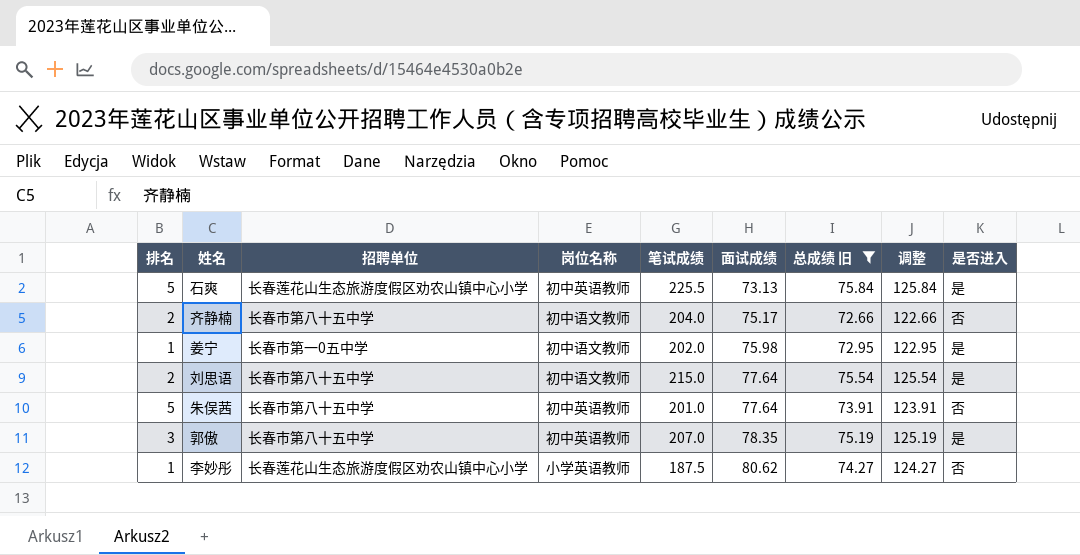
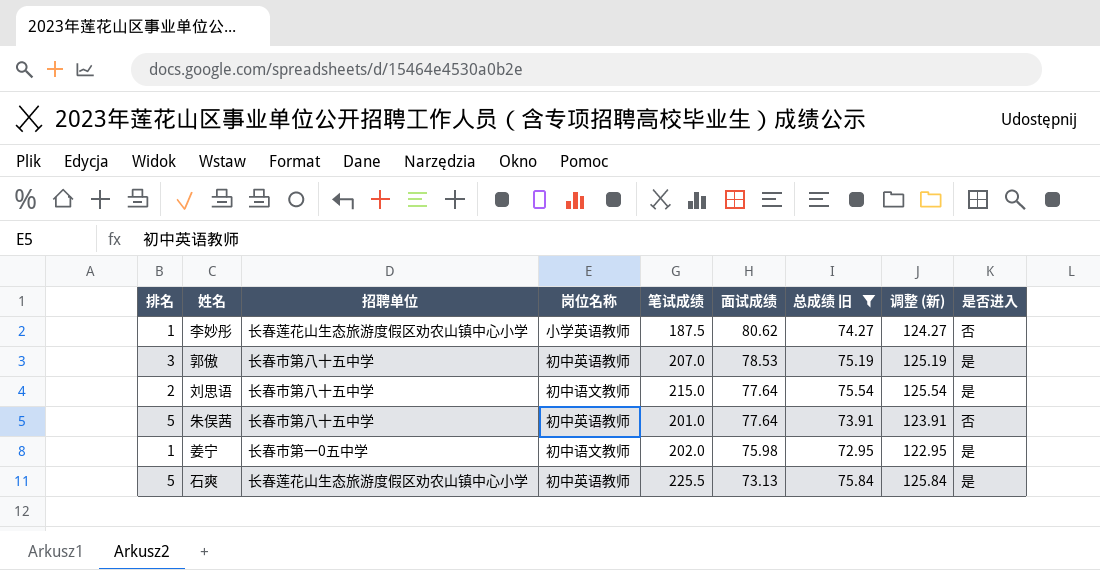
row order: 面试成绩 ascending -> 面试成绩 descending
column name: 调整 -> 调整 (新)
row 齐静楠: 2 | 长春市第八十五中学 | 初中语文教师 | 204.0 | 75.17 | 72.66 | 122.66 | 否 -> none
郭傲 | 面试成绩: 78.35 -> 78.53

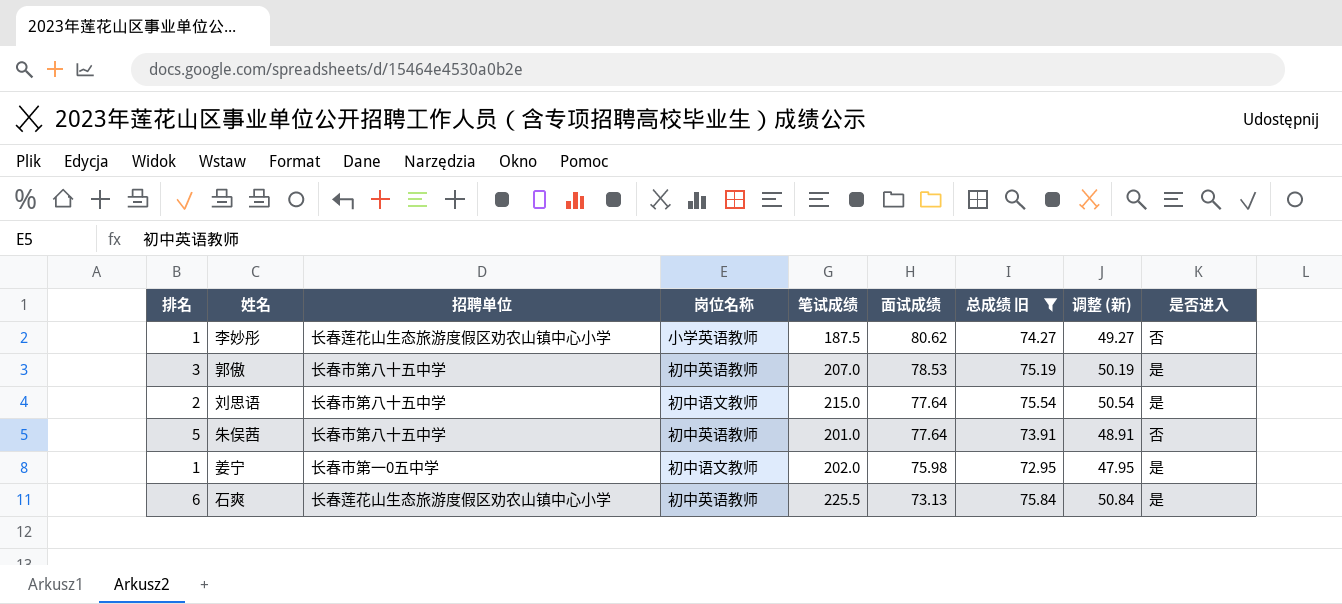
column 调整 (新) | formula: [总成绩 旧] + 50 -> [总成绩 旧] - 25
石爽 | 排名: 5 -> 6

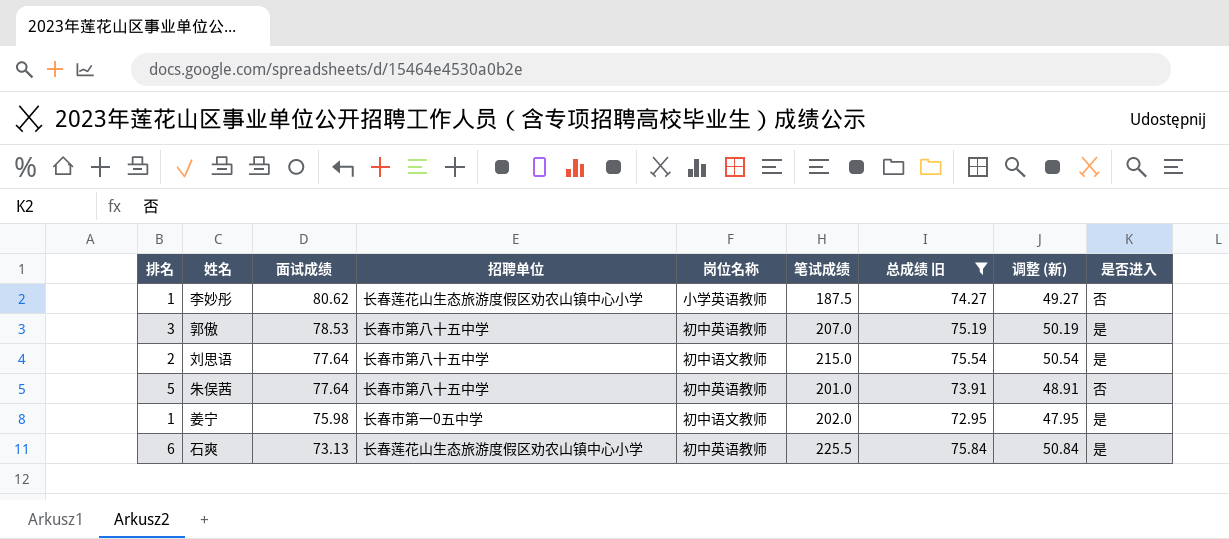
column 面试成绩 | position: 6 -> 3

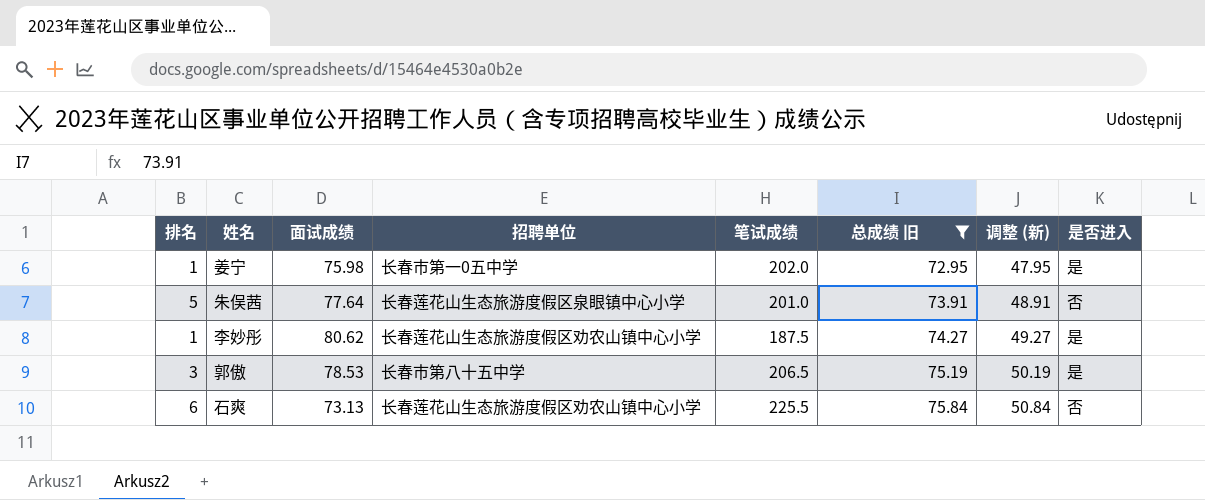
row order: 面试成绩 descending -> 总成绩 旧 ascending
column 岗位名称 | position: 5 -> none
row 刘思语: 2 | 77.64 | 长春市第八十五中学 | 初中语文教师 | 215.0 | 75.54 | 50.54 | 是 -> none
朱俣茜 | 招聘单位: 长春市第八十五中学 -> 长春莲花山生态旅游度假区泉眼镇中心小学
李妙彤 | 是否进入: 否 -> 是
郭傲 | 笔试成绩: 207.0 -> 206.5
石爽 | 是否进入: 是 -> 否

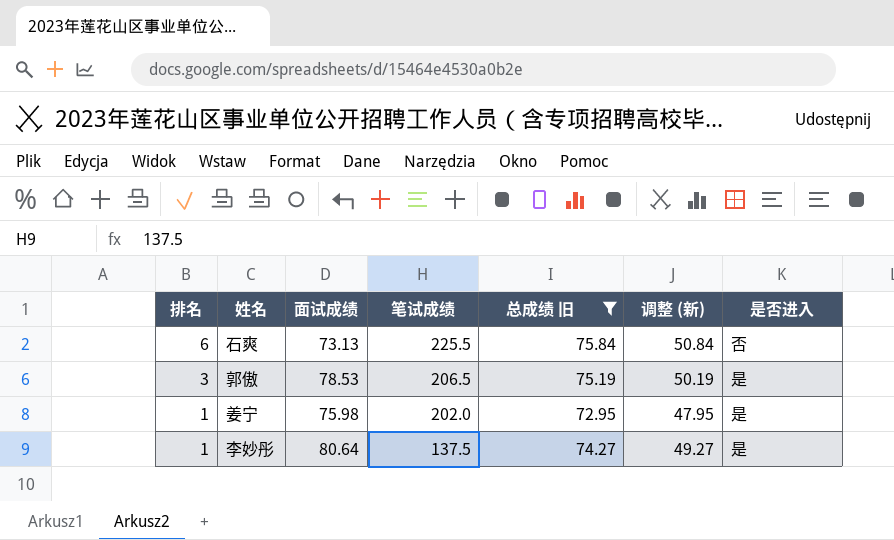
row order: 总成绩 旧 ascending -> 排名 descending
column 招聘单位 | position: 4 -> none
row 朱俣茜: 5 | 77.64 | 长春莲花山生态旅游度假区泉眼镇中心小学 | 201.0 | 73.91 | 48.91 | 否 -> none
李妙彤 | 面试成绩: 80.62 -> 80.64
李妙彤 | 笔试成绩: 187.5 -> 137.5

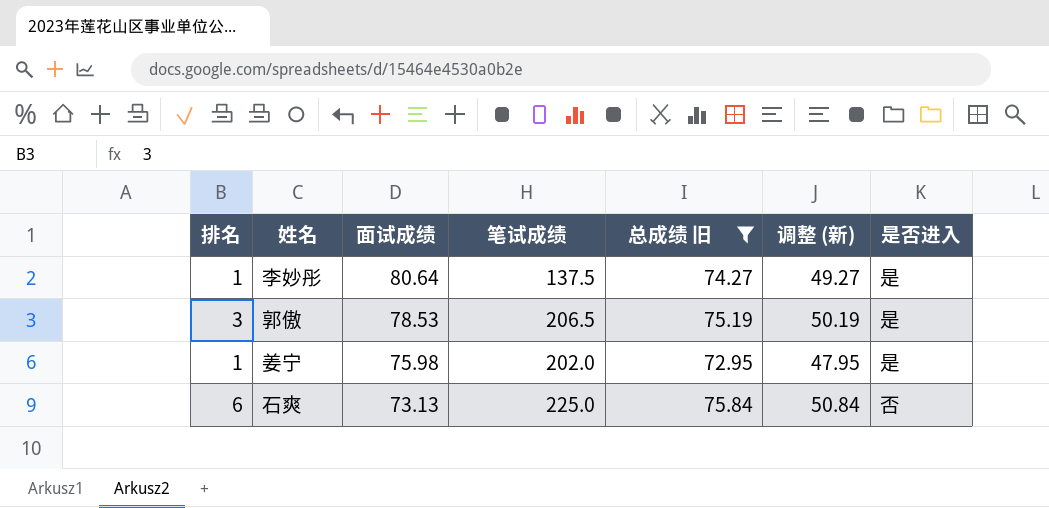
row order: 排名 descending -> 面试成绩 descending
石爽 | 笔试成绩: 225.5 -> 225.0

